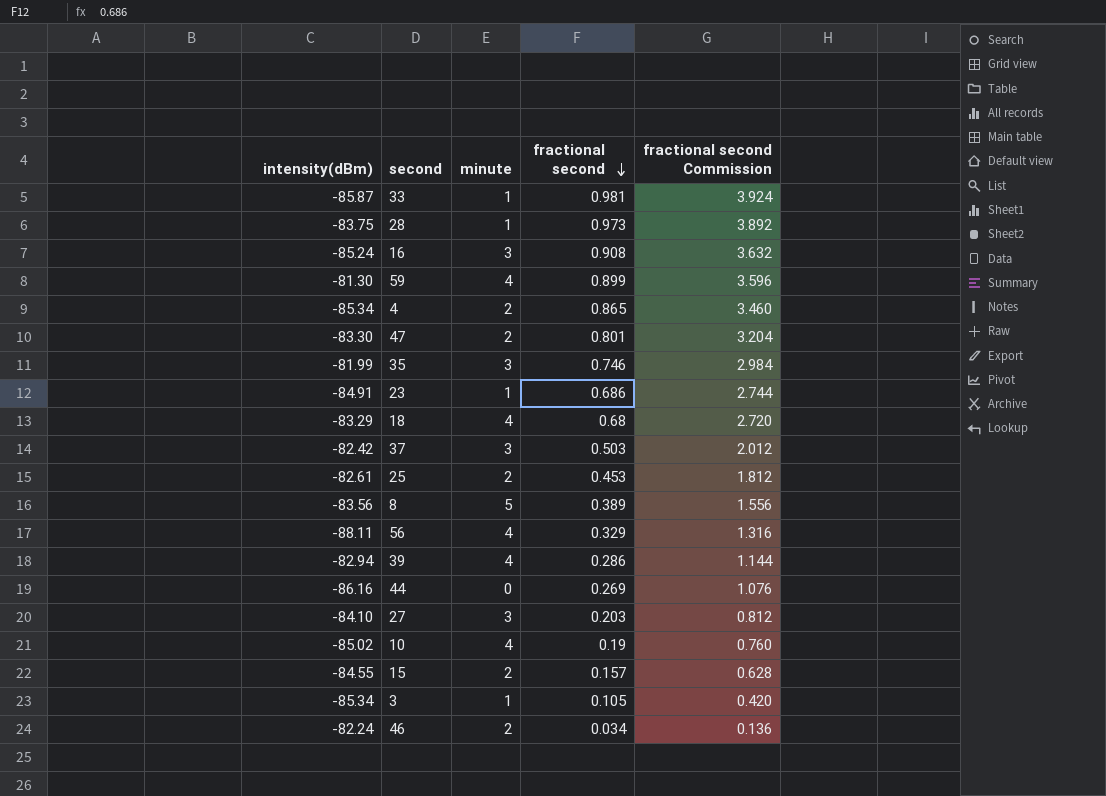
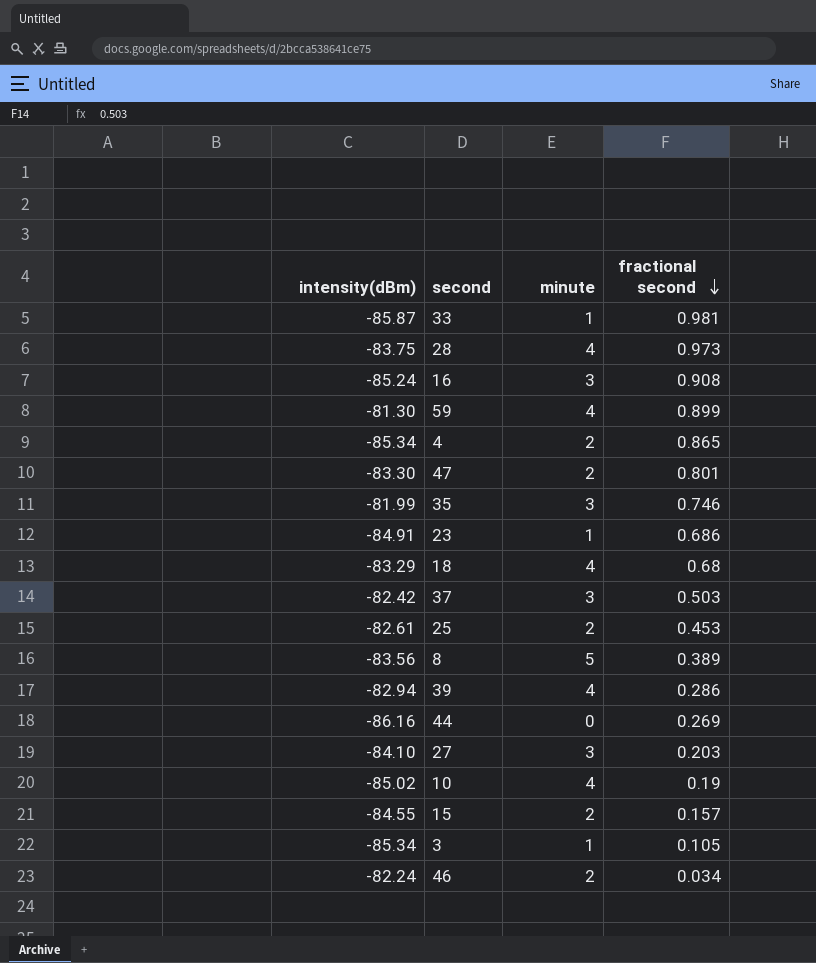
column fractional second Commission | formula: [fractional second] * 4 -> none
row 56: -88.11 | 4 | 0.329 | 1.316 -> none
28 | minute: 1 -> 4

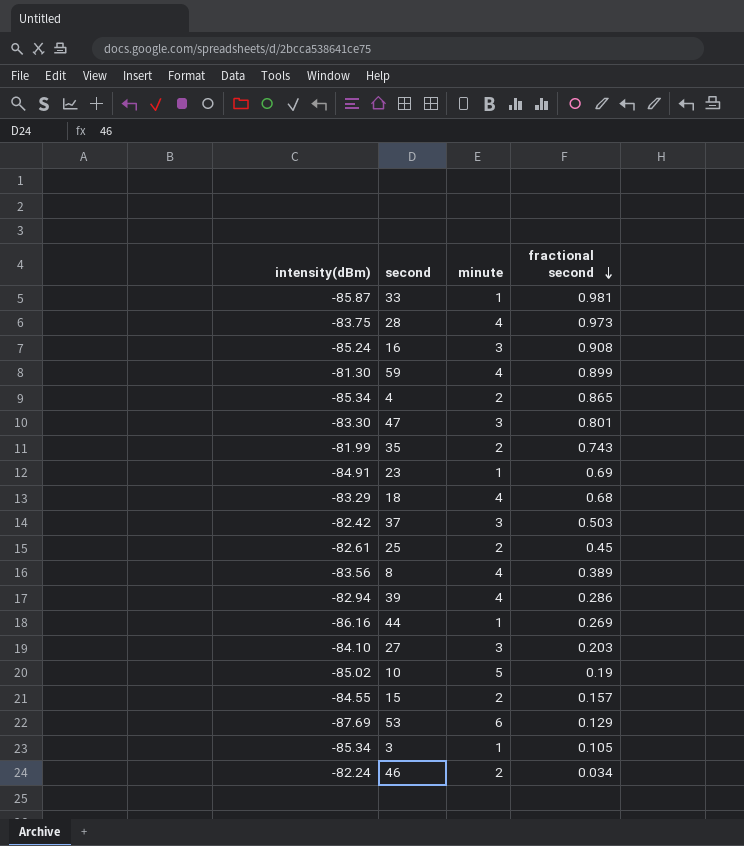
47 | minute: 2 -> 3
35 | minute: 3 -> 2
35 | fractional second: 0.746 -> 0.743
23 | fractional second: 0.686 -> 0.69
25 | fractional second: 0.453 -> 0.45
8 | minute: 5 -> 4
44 | minute: 0 -> 1
10 | minute: 4 -> 5
row 53: none -> -87.69 | 6 | 0.129

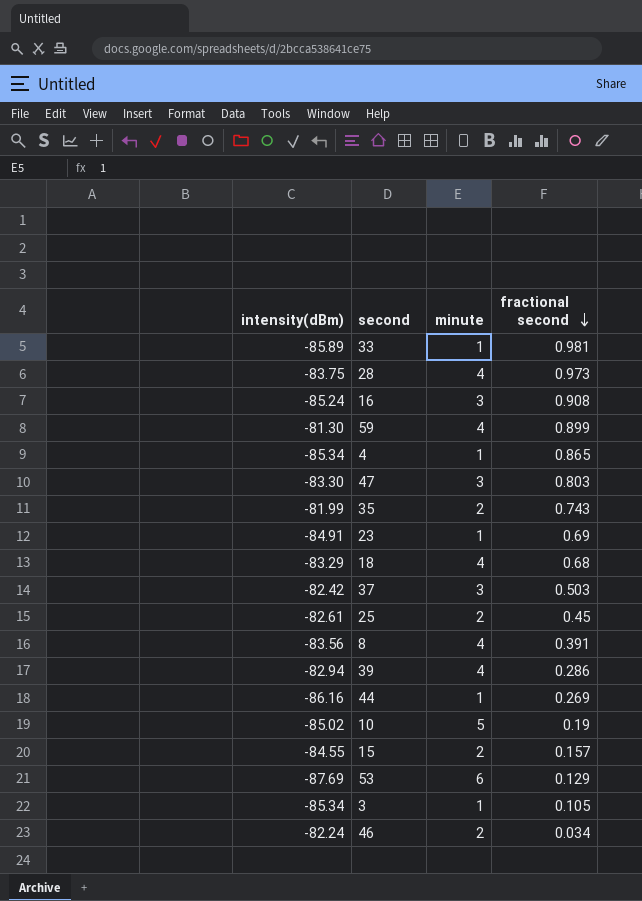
row 27: -84.10 | 3 | 0.203 -> none
33 | intensity(dBm): -85.87 -> -85.89
4 | minute: 2 -> 1
47 | fractional second: 0.801 -> 0.803
8 | fractional second: 0.389 -> 0.391

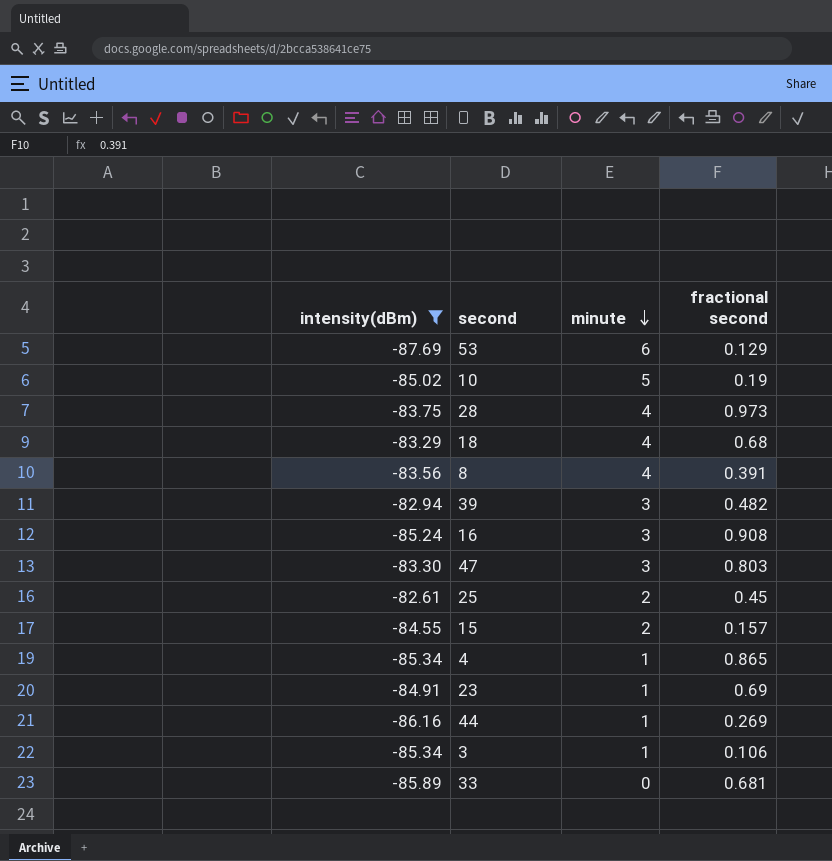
filter: none -> intensity(dBm) <= -82.61
row order: fractional second descending -> minute descending
39 | minute: 4 -> 3
39 | fractional second: 0.286 -> 0.482
3 | fractional second: 0.105 -> 0.106
33 | minute: 1 -> 0
33 | fractional second: 0.981 -> 0.681

